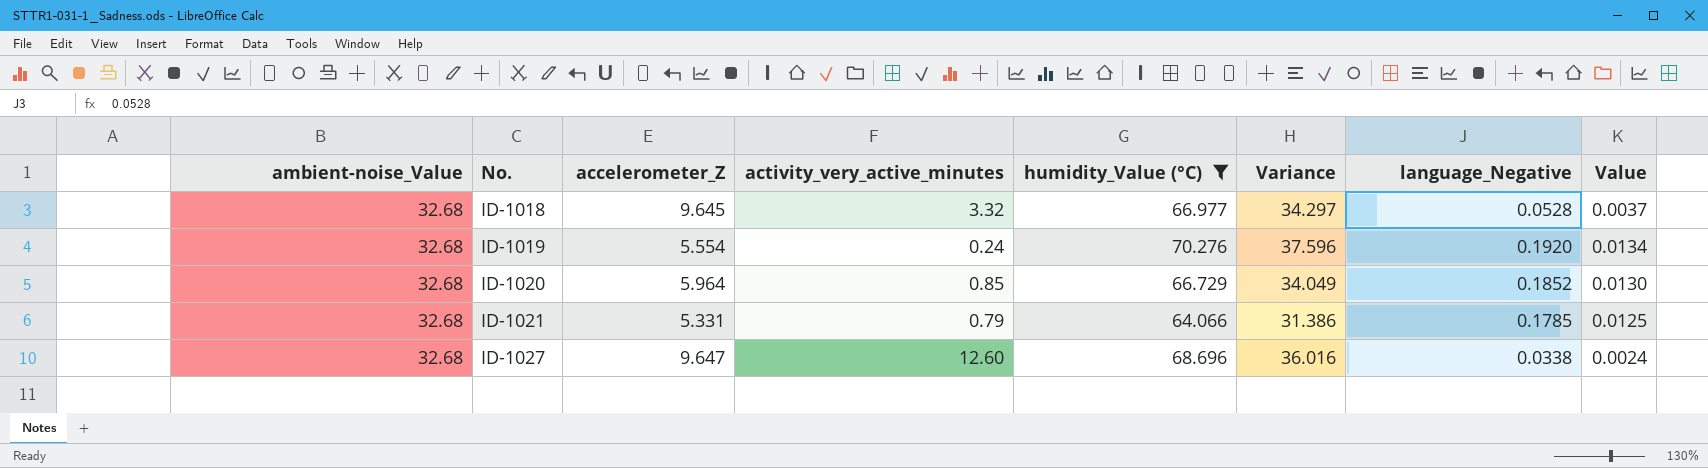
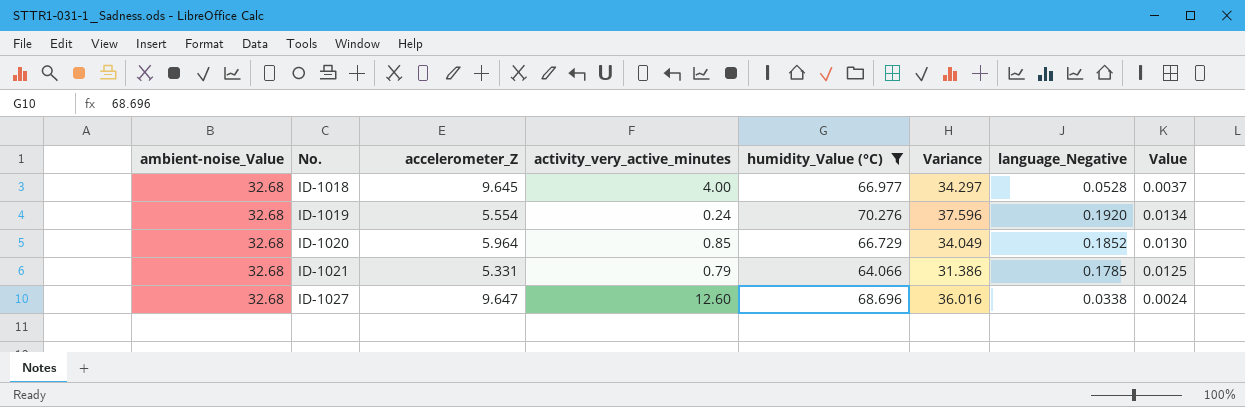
ID-1018 | activity_very_active_minutes: 3.32 -> 4.00

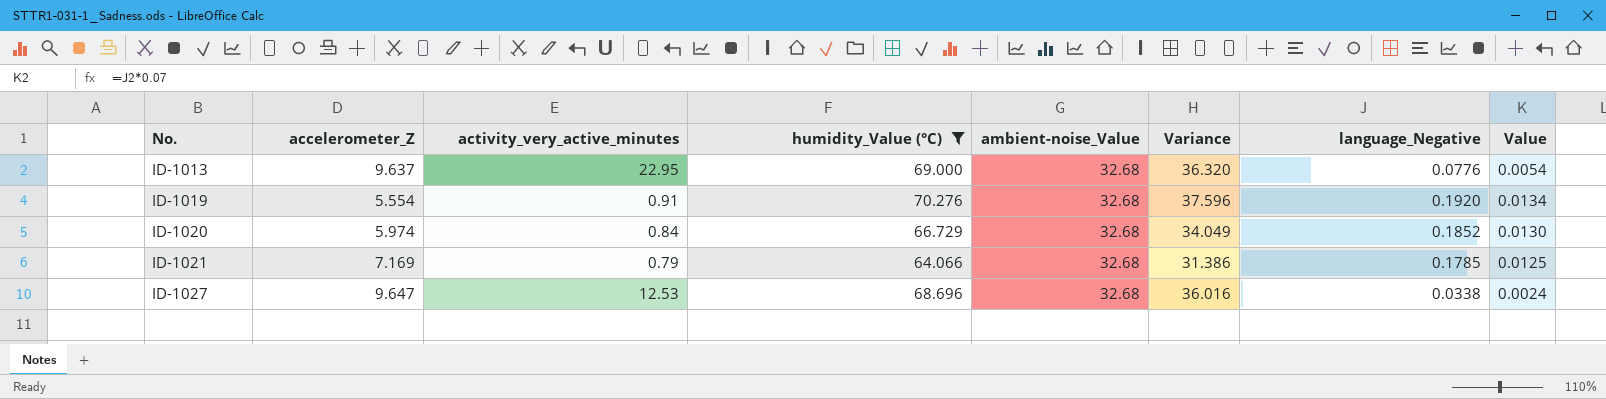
column ambient-noise_Value | position: 1 -> 5
row ID-1018: 32.68 | 9.645 | 4.00 | 66.977 | 34.297 | 0.0528 | 0.0037 -> none
row ID-1013: none -> 9.637 | 22.95 | 69.000 | 32.68 | 36.320 | 0.0776 | 0.0054
ID-1019 | activity_very_active_minutes: 0.24 -> 0.91
ID-1020 | accelerometer_Z: 5.964 -> 5.974
ID-1020 | activity_very_active_minutes: 0.85 -> 0.84
ID-1021 | accelerometer_Z: 5.331 -> 7.169
ID-1027 | activity_very_active_minutes: 12.60 -> 12.53

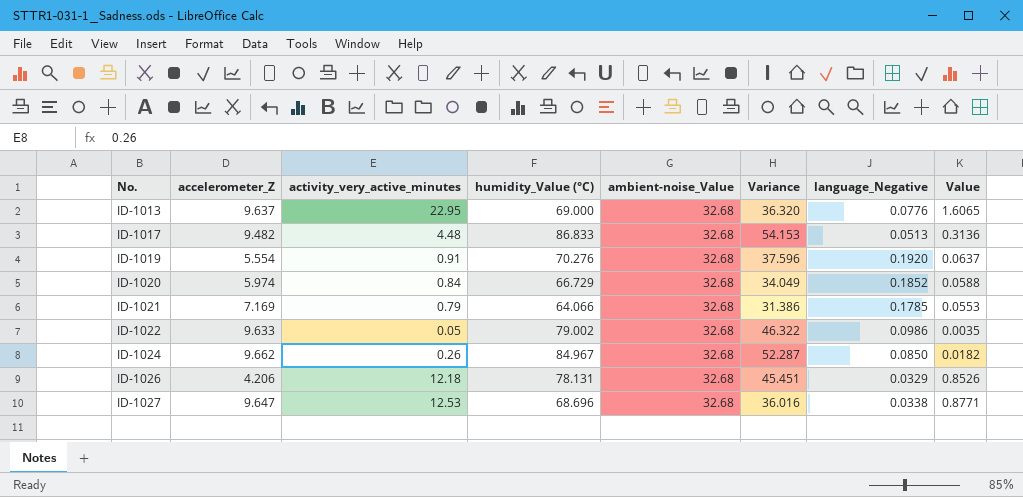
filter: humidity_Value (°C) <= 70.276 -> none
column Value | formula: [language_Negative] * 0.07 -> [activity_very_active_minutes] * 0.07

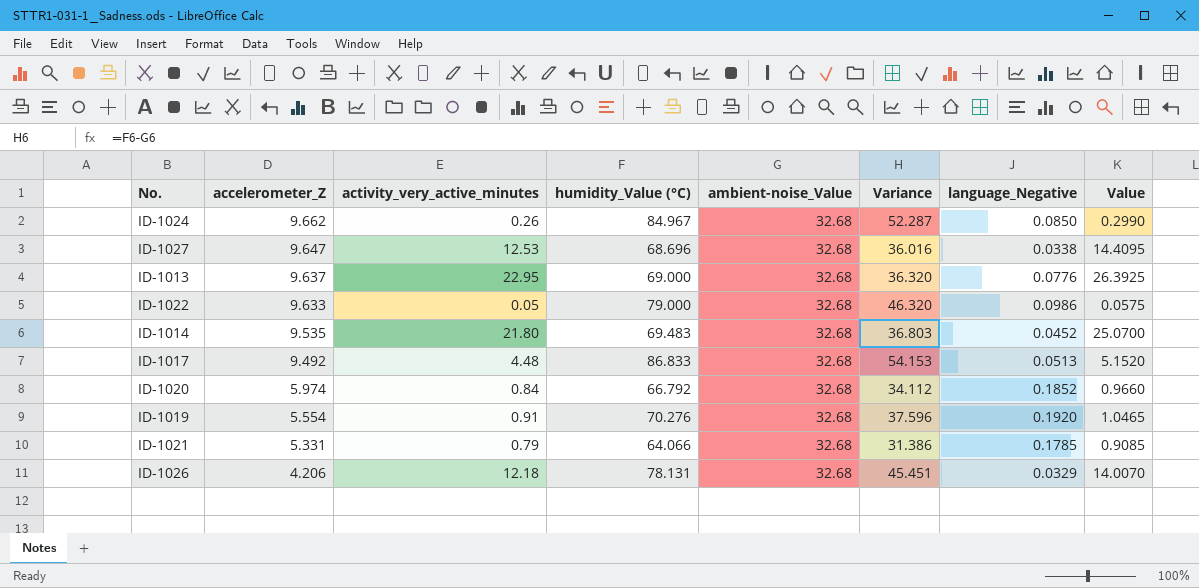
row order: No. ascending -> accelerometer_Z descending
column Value | formula: [activity_very_active_minutes] * 0.07 -> [activity_very_active_minutes] * 1.15
ID-1022 | humidity_Value (°C): 79.002 -> 79.000
ID-1022 | Variance: 46.322 -> 46.320
row ID-1014: none -> 9.535 | 21.80 | 69.483 | 32.68 | 36.803 | 0.0452 | 25.0700
ID-1017 | accelerometer_Z: 9.482 -> 9.492
ID-1020 | humidity_Value (°C): 66.729 -> 66.792
ID-1020 | Variance: 34.049 -> 34.112
ID-1021 | accelerometer_Z: 7.169 -> 5.331

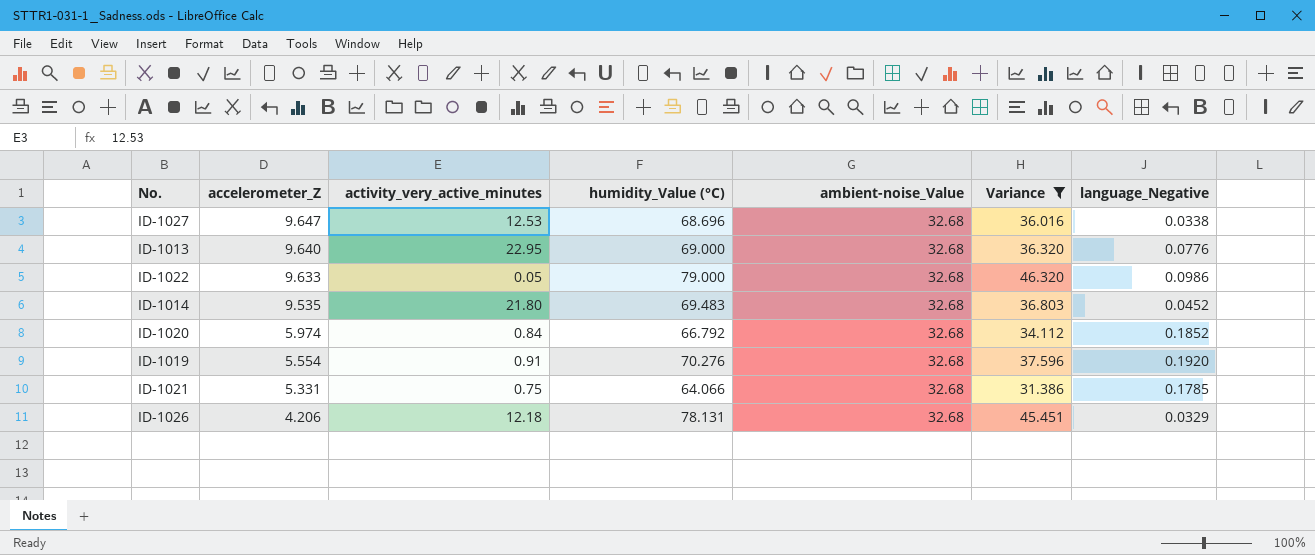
filter: none -> Variance <= 46.320
column Value | formula: [activity_very_active_minutes] * 1.15 -> none
ID-1013 | accelerometer_Z: 9.637 -> 9.640
ID-1021 | activity_very_active_minutes: 0.79 -> 0.75

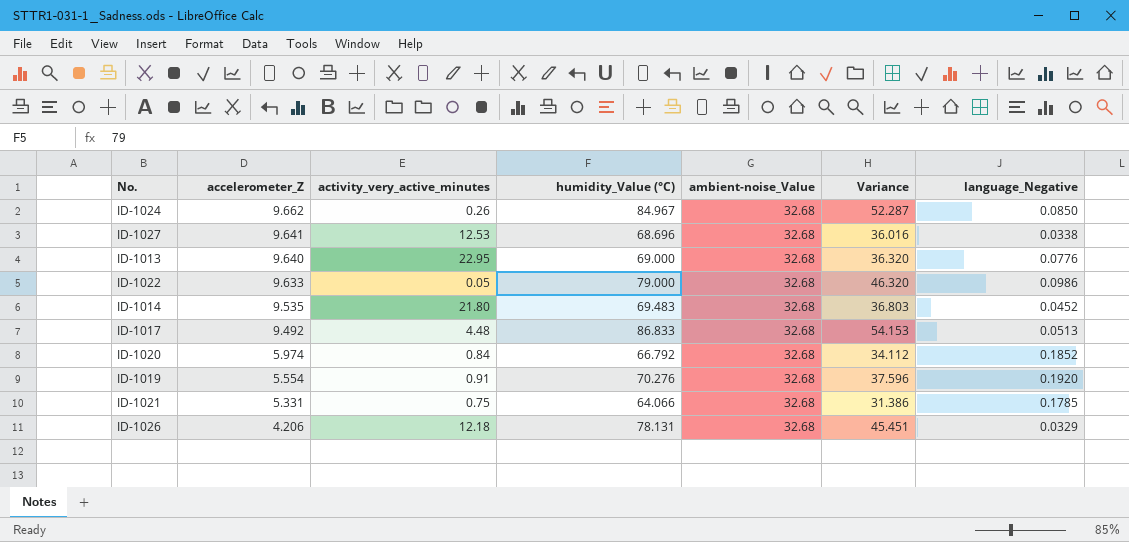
filter: Variance <= 46.320 -> none
ID-1027 | accelerometer_Z: 9.647 -> 9.641

